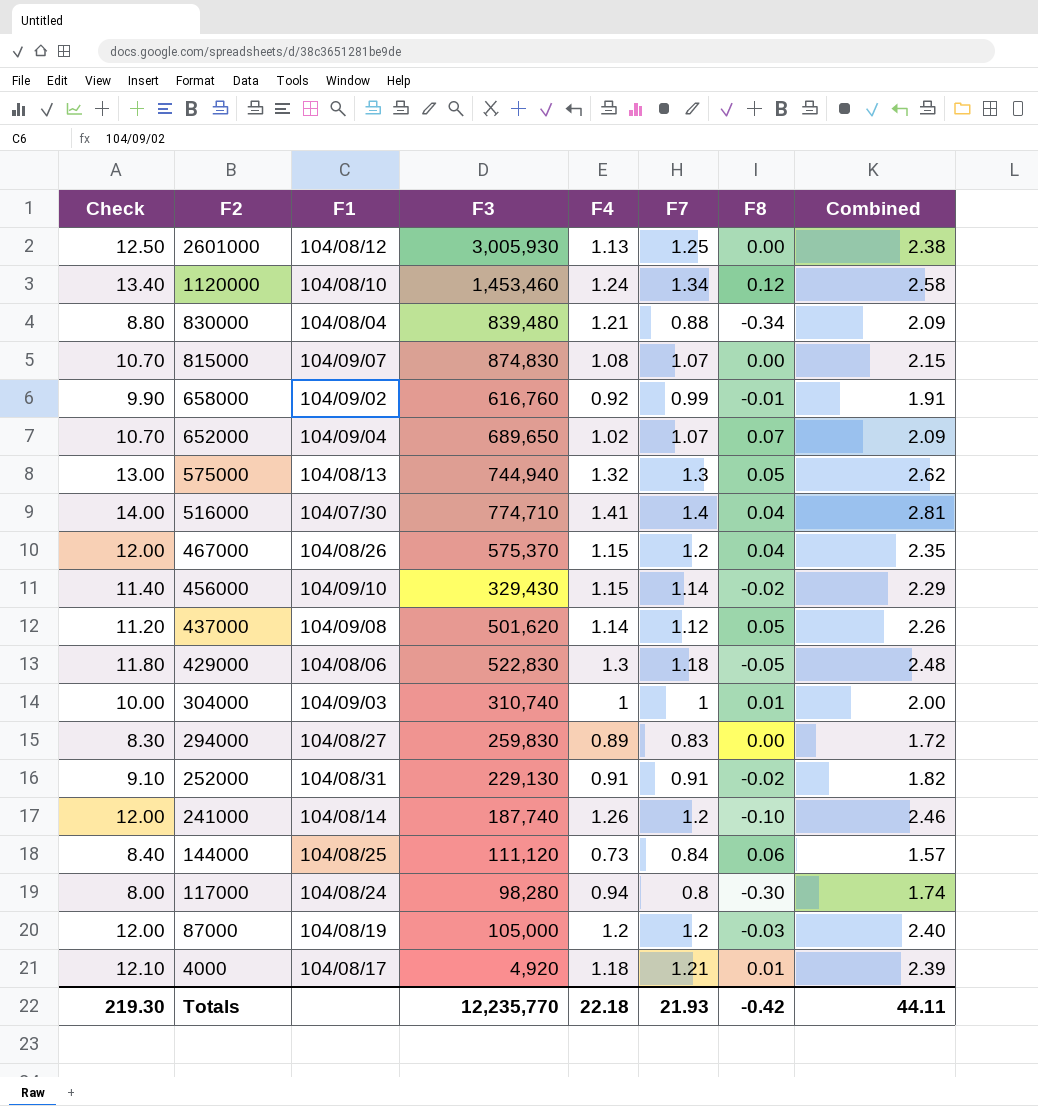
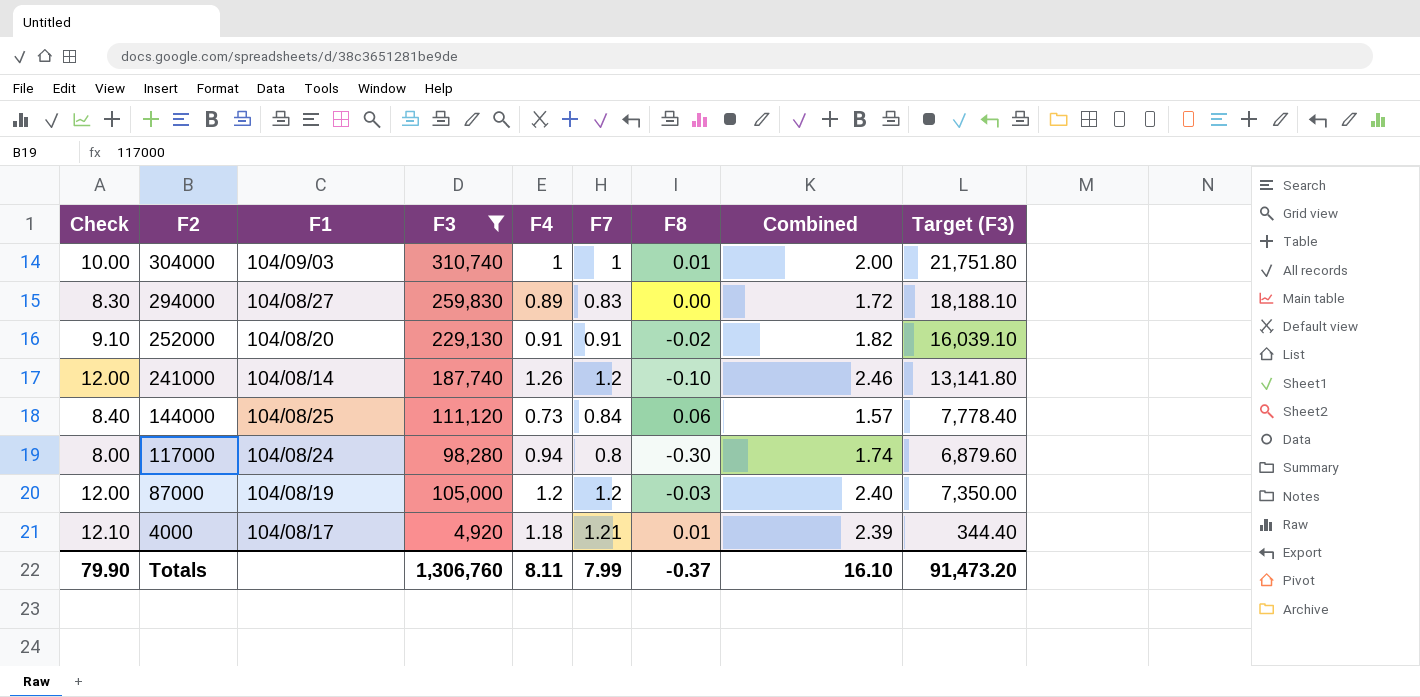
filter: none -> F3 <= 310,740
column Target (F3) | formula: none -> [F3] * 0.07
252000 | F1: 104/08/31 -> 104/08/20
Totals | Check: 219.30 -> 79.90
Totals | F3: 12,235,770 -> 1,306,760
Totals | F4: 22.18 -> 8.11
Totals | F7: 21.93 -> 7.99
Totals | F8: -0.42 -> -0.37
Totals | Combined: 44.11 -> 16.10

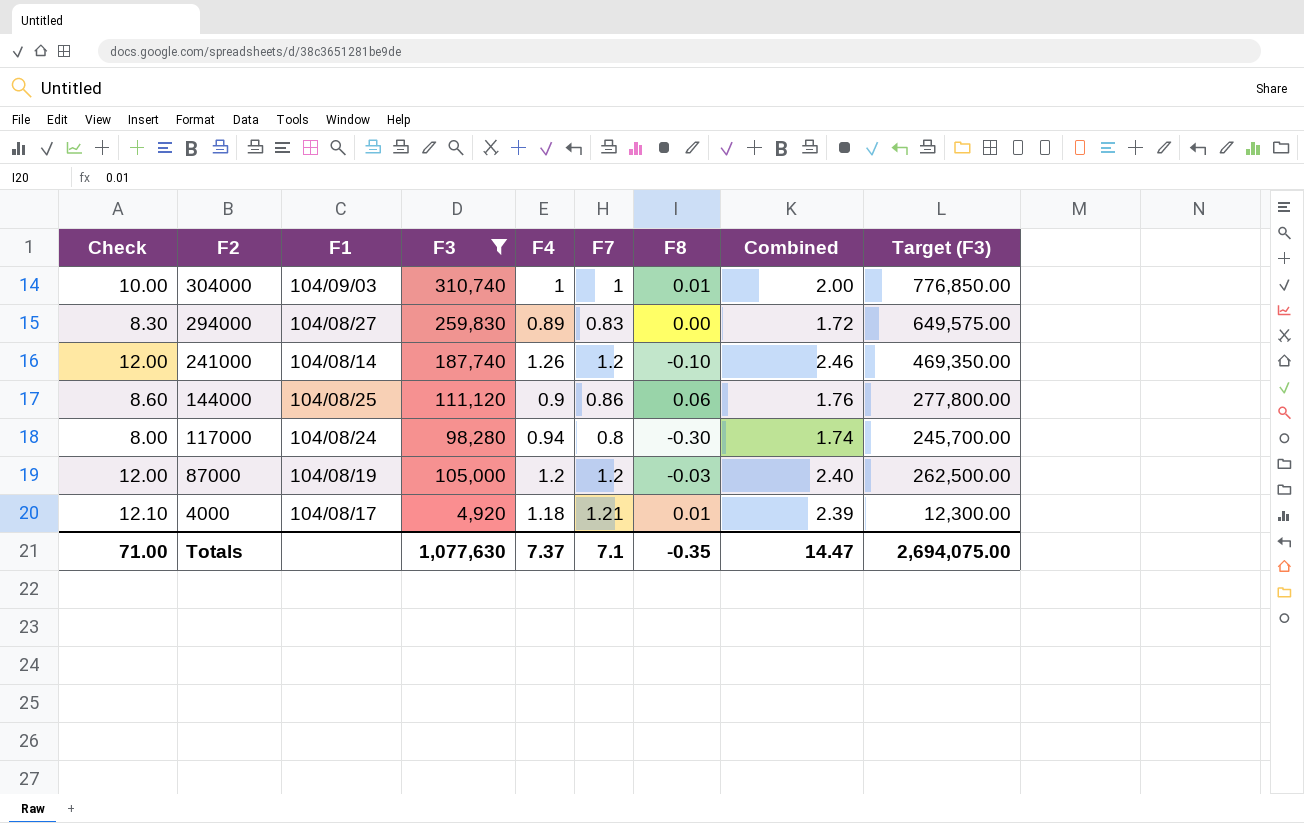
column Target (F3) | formula: [F3] * 0.07 -> [F3] * 2.5
row 252000: 9.10 | 104/08/20 | 229,130 | 0.91 | 0.91 | -0.02 | 1.82 | 16,039.10 -> none
144000 | Check: 8.40 -> 8.60
144000 | F4: 0.73 -> 0.9
144000 | F7: 0.84 -> 0.86
144000 | Combined: 1.57 -> 1.76
Totals | Check: 79.90 -> 71.00
Totals | F3: 1,306,760 -> 1,077,630
Totals | F4: 8.11 -> 7.37
Totals | F7: 7.99 -> 7.1
Totals | F8: -0.37 -> -0.35
Totals | Combined: 16.10 -> 14.47
Totals | Target (F3): 91,473.20 -> 2,694,075.00

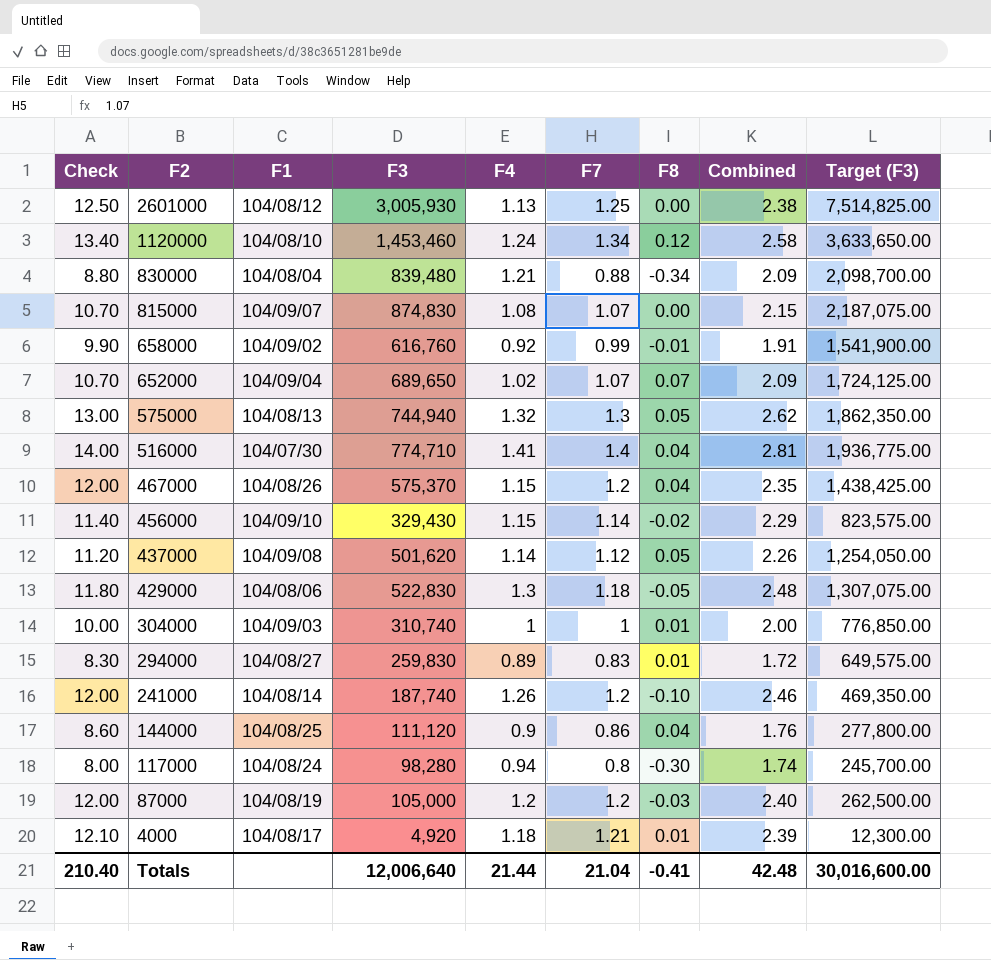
filter: F3 <= 310,740 -> none
294000 | F8: 0.00 -> 0.01
144000 | F8: 0.06 -> 0.04
Totals | Check: 71.00 -> 210.40
Totals | F3: 1,077,630 -> 12,006,640
Totals | F4: 7.37 -> 21.44
Totals | F7: 7.1 -> 21.04
Totals | F8: -0.35 -> -0.41
Totals | Combined: 14.47 -> 42.48
Totals | Target (F3): 2,694,075.00 -> 30,016,600.00

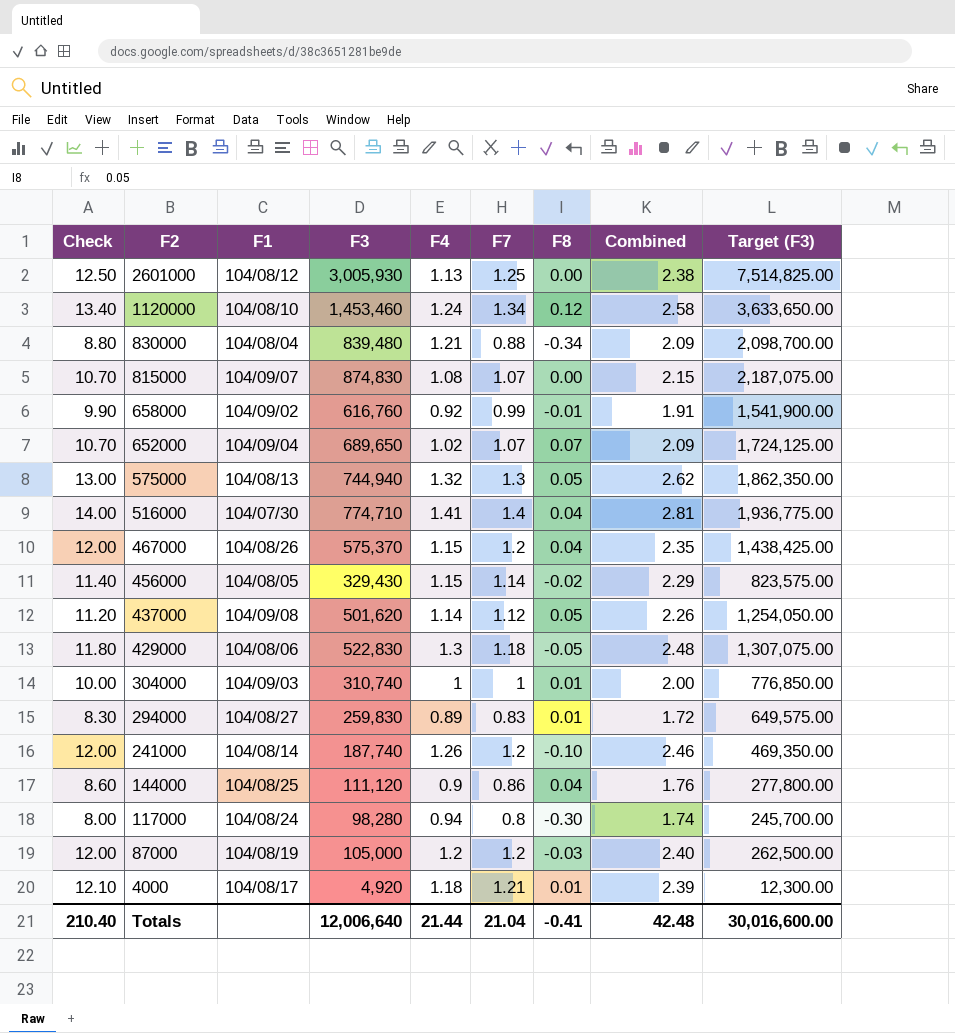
456000 | F1: 104/09/10 -> 104/08/05

